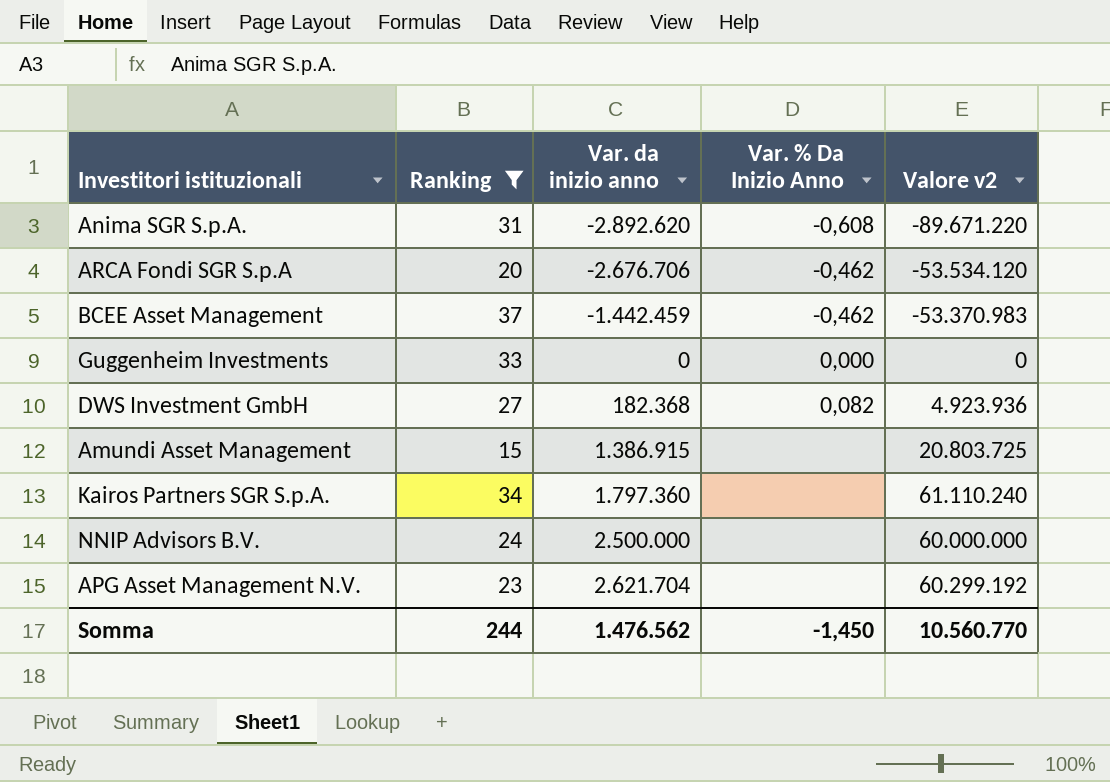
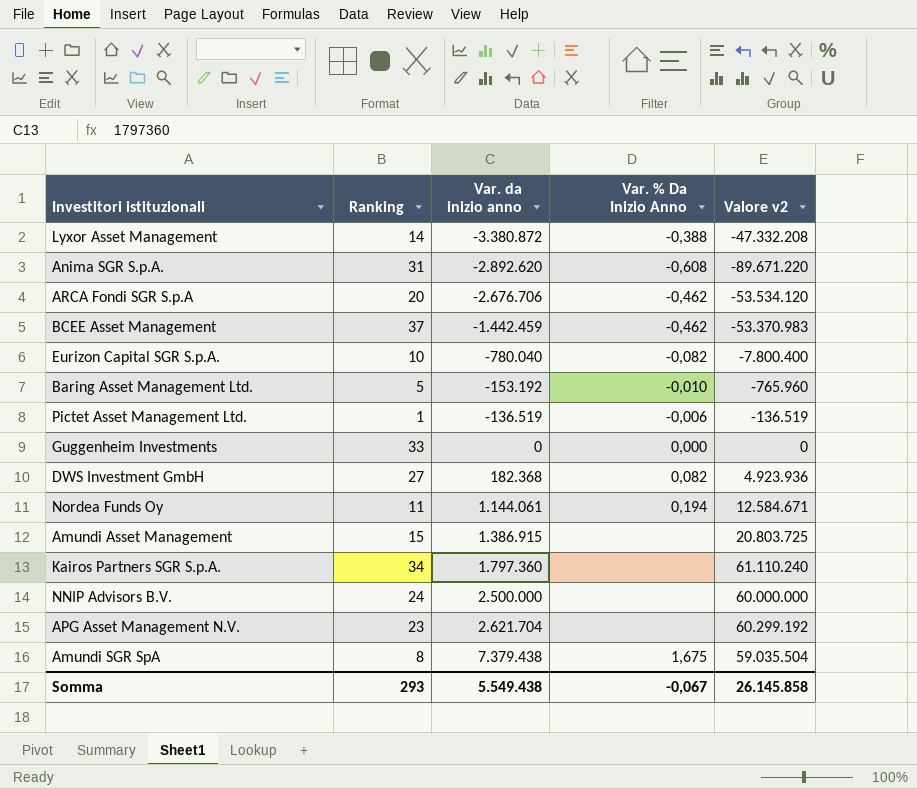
filter: Ranking >= 15 -> none
Somma | Ranking: 244 -> 293
Somma | Var. da inizio anno: 1.476.562 -> 5.549.438
Somma | Var. % Da Inizio Anno: -1,450 -> -0,067
Somma | Valore v2: 10.560.770 -> 26.145.858

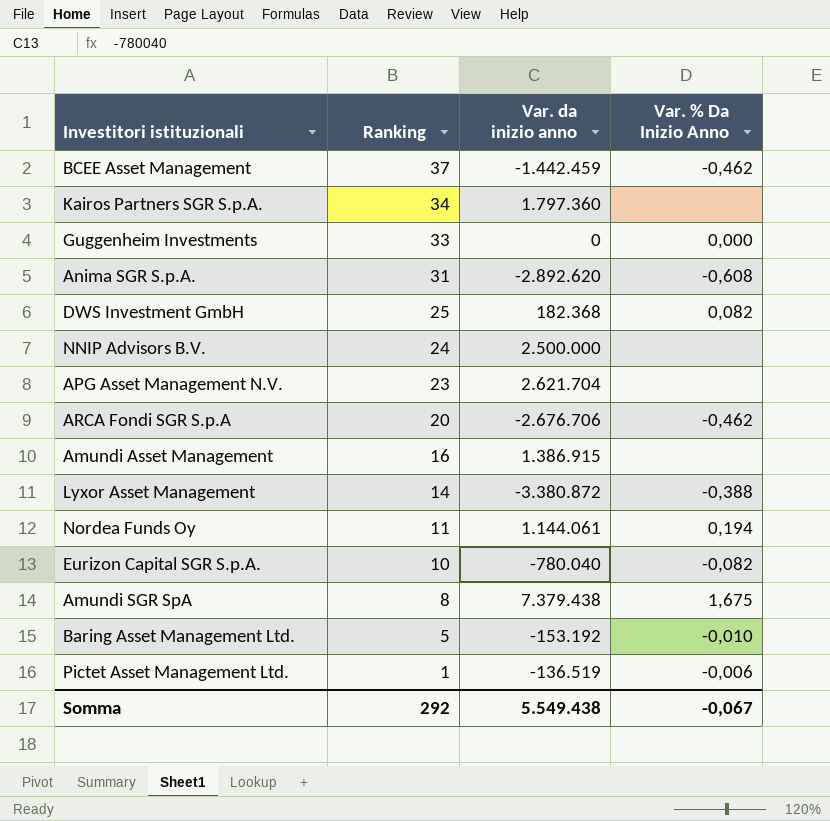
row order: Var. da inizio anno ascending -> Ranking descending
column Valore v2 | formula: [Ranking] * [Var. da inizio anno] -> none
DWS Investment GmbH | Ranking: 27 -> 25
Amundi Asset Management | Ranking: 15 -> 16
Somma | Ranking: 293 -> 292

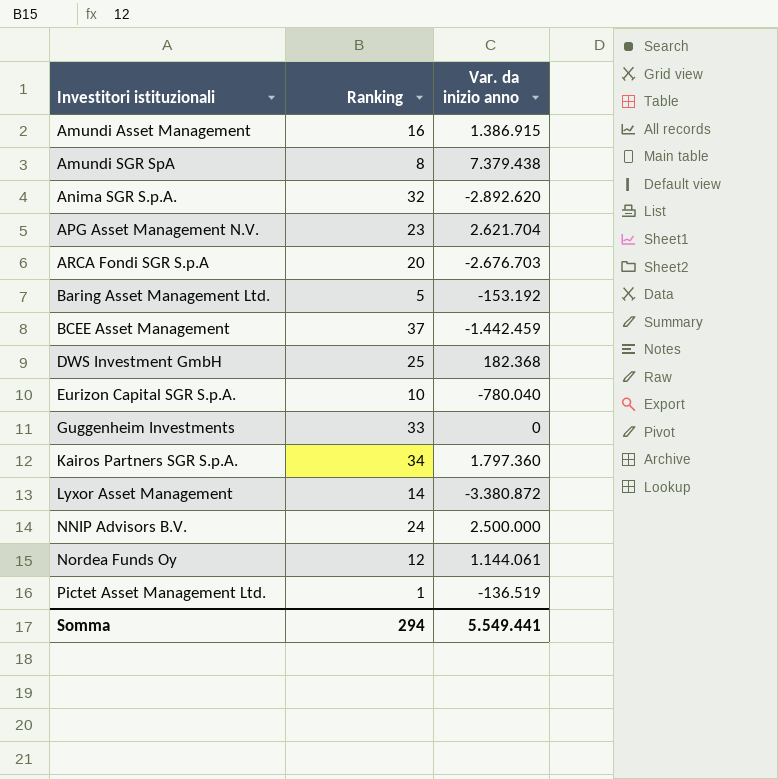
row order: Ranking descending -> Investitori istituzionali ascending
column Var. % Da Inizio Anno | position: 4 -> none
Anima SGR S.p.A. | Ranking: 31 -> 32
ARCA Fondi SGR S.p.A | Var. da inizio anno: -2.676.706 -> -2.676.703
Nordea Funds Oy | Ranking: 11 -> 12
Somma | Ranking: 292 -> 294
Somma | Var. da inizio anno: 5.549.438 -> 5.549.441

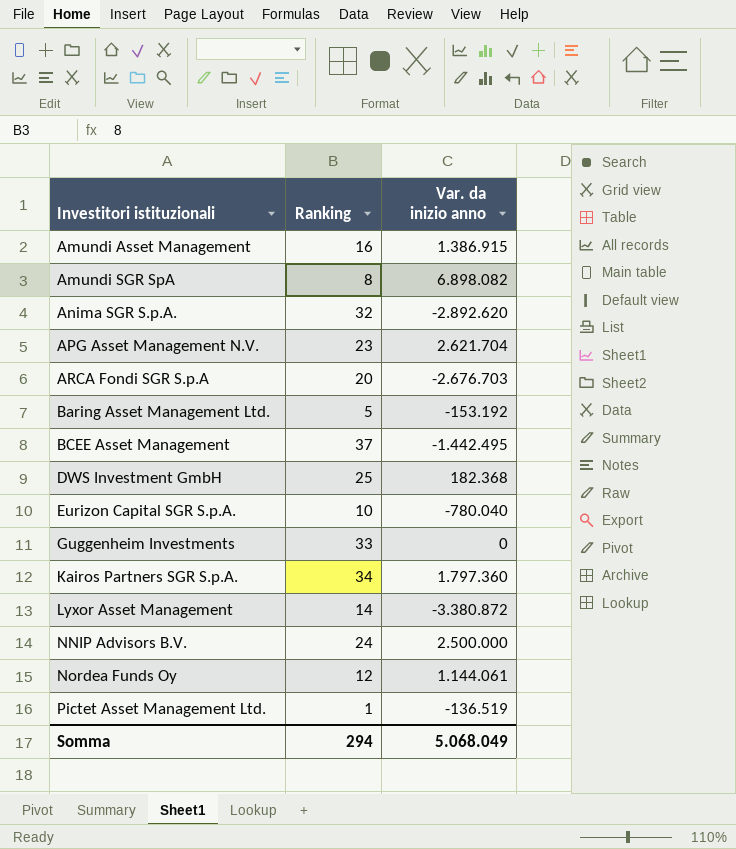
Amundi SGR SpA | Var. da inizio anno: 7.379.438 -> 6.898.082
BCEE Asset Management | Var. da inizio anno: -1.442.459 -> -1.442.495
Somma | Var. da inizio anno: 5.549.441 -> 5.068.049

